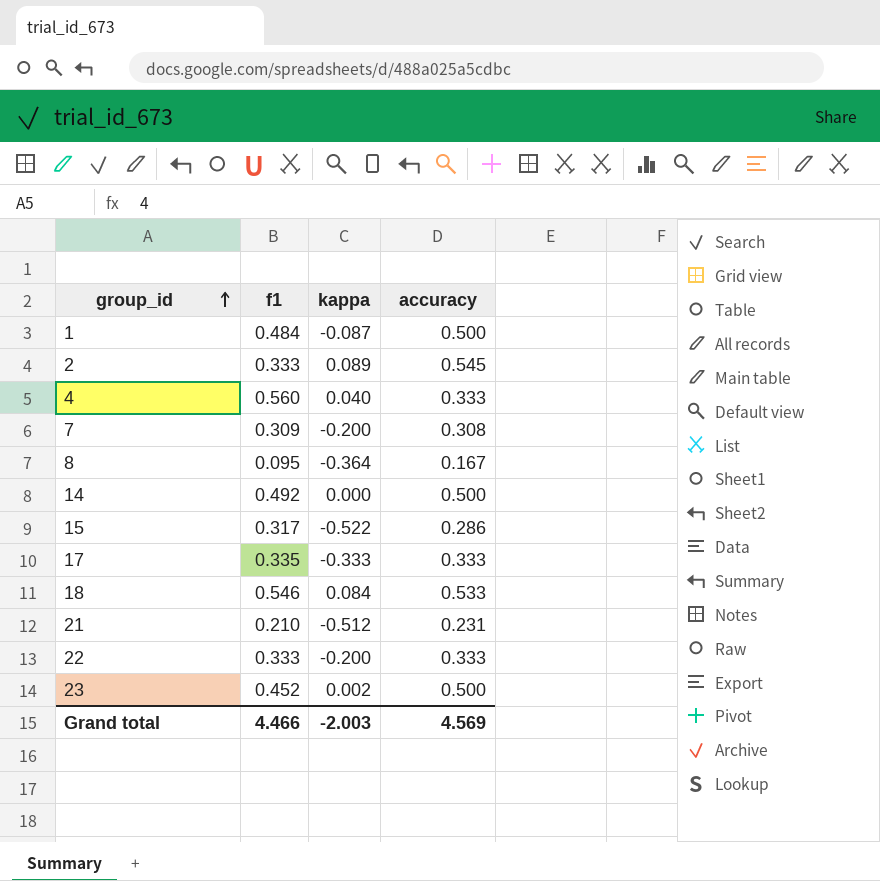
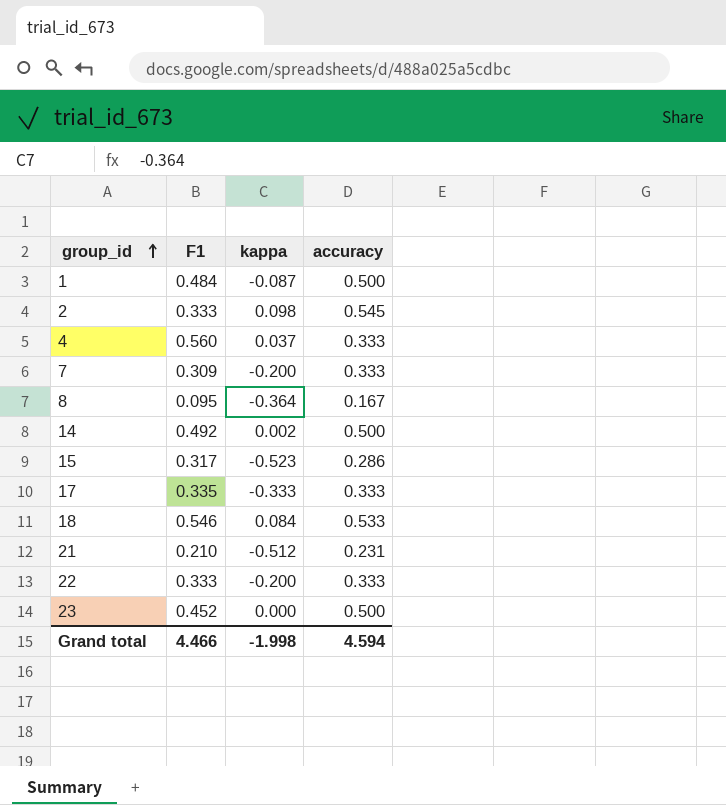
column name: f1 -> F1
2 | kappa: 0.089 -> 0.098
4 | kappa: 0.040 -> 0.037
7 | accuracy: 0.308 -> 0.333
14 | kappa: 0.000 -> 0.002
15 | kappa: -0.522 -> -0.523
23 | kappa: 0.002 -> 0.000
Grand total | kappa: -2.003 -> -1.998
Grand total | accuracy: 4.569 -> 4.594

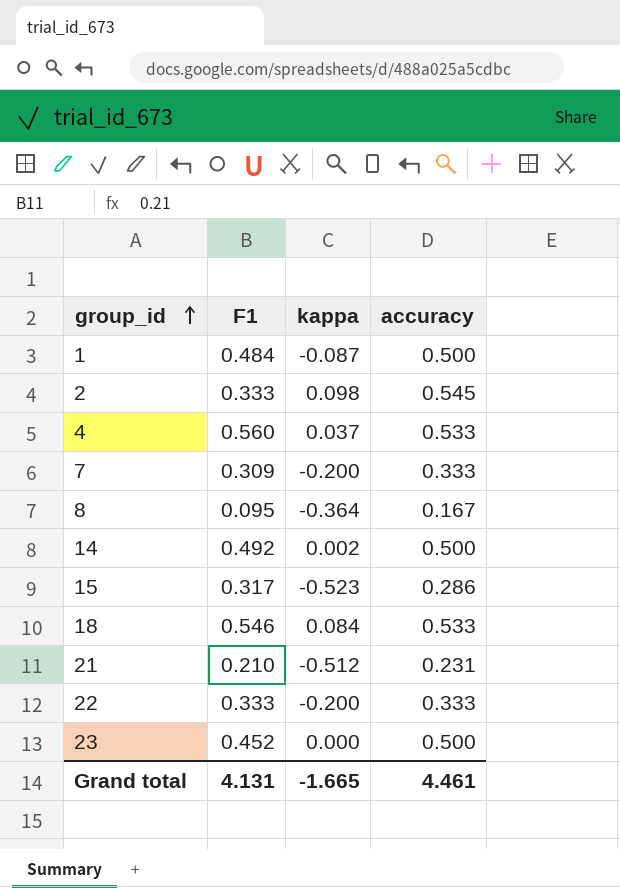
row 17: 0.335 | -0.333 | 0.333 -> none
4 | accuracy: 0.333 -> 0.533
Grand total | F1: 4.466 -> 4.131
Grand total | kappa: -1.998 -> -1.665
Grand total | accuracy: 4.594 -> 4.461

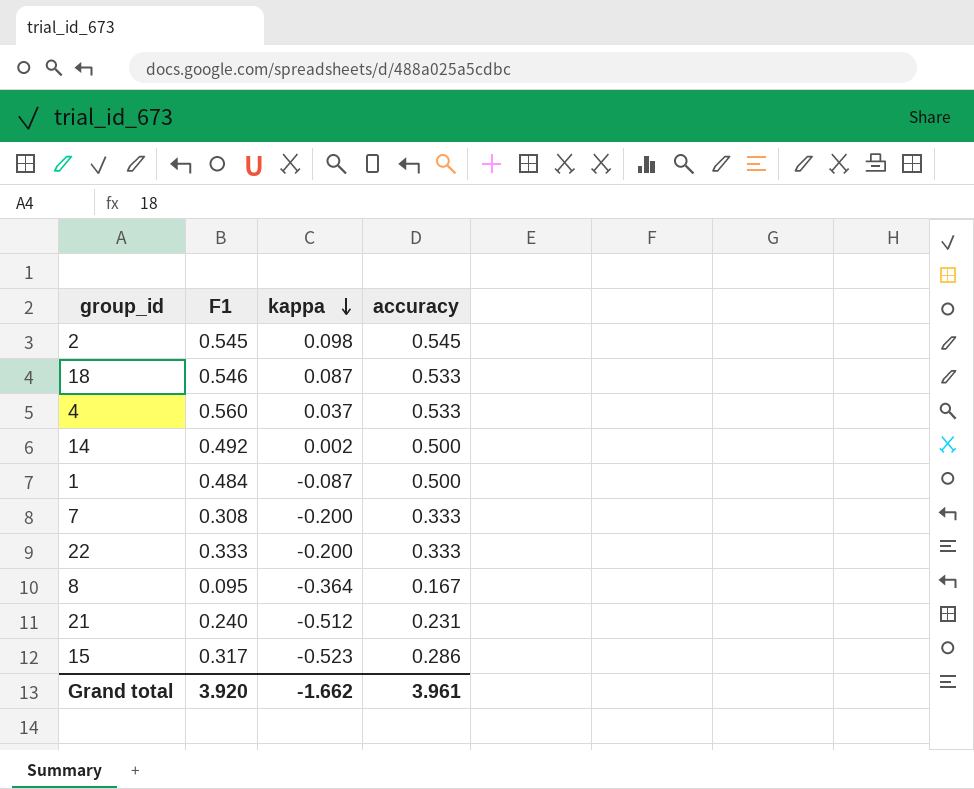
row order: group_id ascending -> kappa descending
row 23: 0.452 | 0.000 | 0.500 -> none
2 | F1: 0.333 -> 0.545
18 | kappa: 0.084 -> 0.087
7 | F1: 0.309 -> 0.308
21 | F1: 0.210 -> 0.240
Grand total | F1: 4.131 -> 3.920
Grand total | kappa: -1.665 -> -1.662
Grand total | accuracy: 4.461 -> 3.961

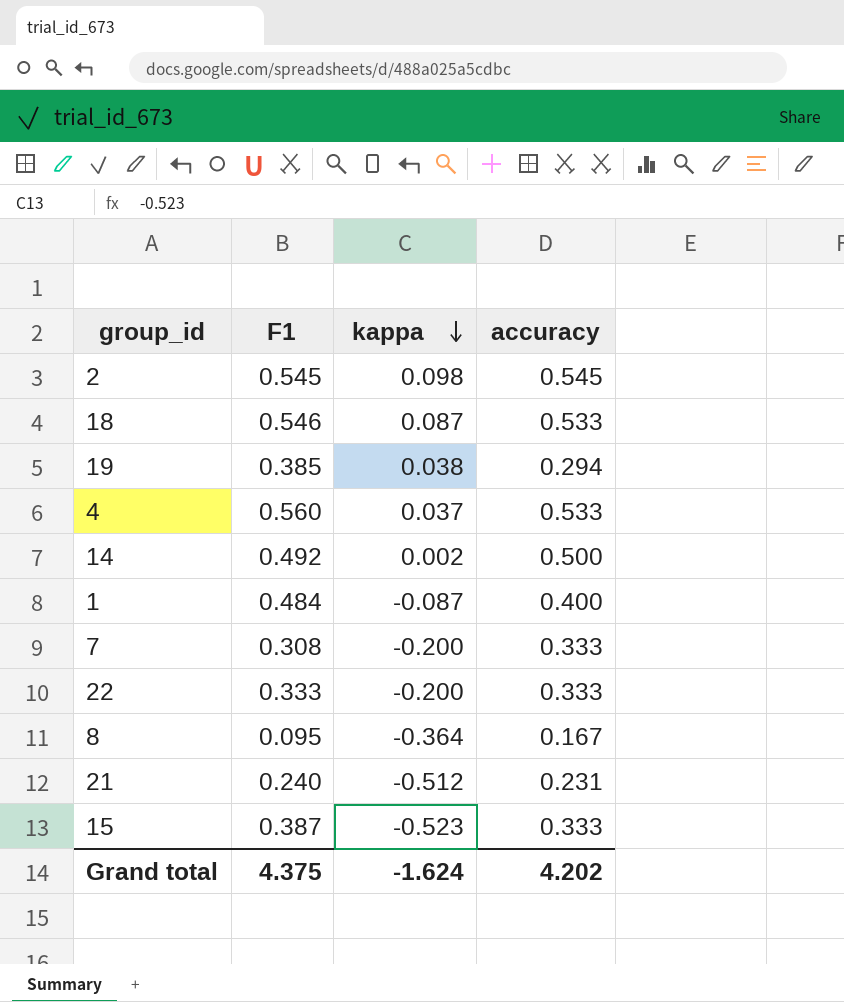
row 19: none -> 0.385 | 0.038 | 0.294
1 | accuracy: 0.500 -> 0.400
15 | F1: 0.317 -> 0.387
15 | accuracy: 0.286 -> 0.333
Grand total | F1: 3.920 -> 4.375
Grand total | kappa: -1.662 -> -1.624
Grand total | accuracy: 3.961 -> 4.202

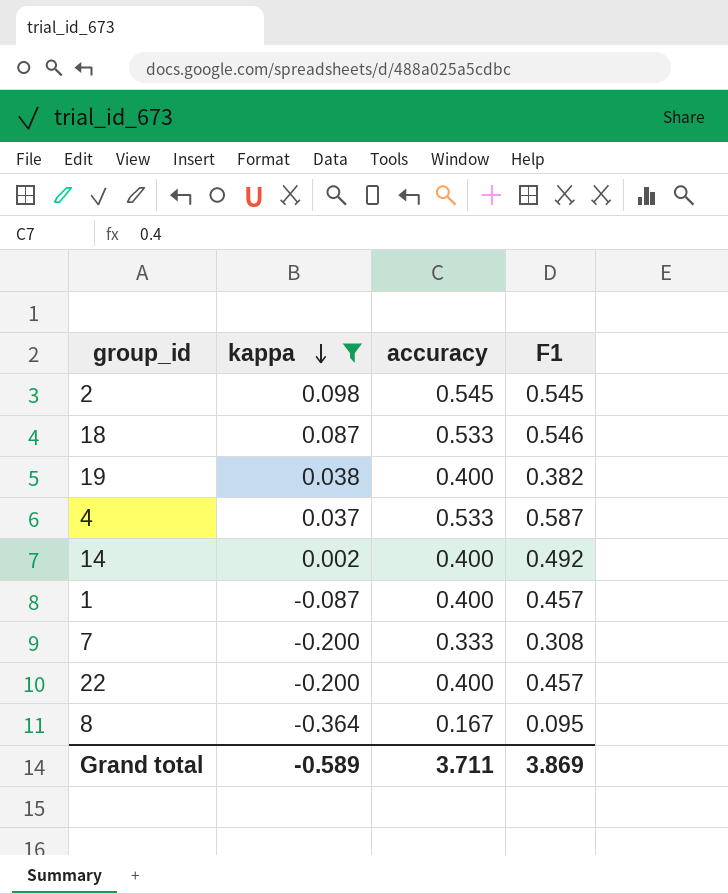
filter: none -> kappa >= -0.364
column F1 | position: 2 -> 4
19 | accuracy: 0.294 -> 0.400
19 | F1: 0.385 -> 0.382
4 | F1: 0.560 -> 0.587
14 | accuracy: 0.500 -> 0.400
1 | F1: 0.484 -> 0.457
22 | accuracy: 0.333 -> 0.400
22 | F1: 0.333 -> 0.457
Grand total | kappa: -1.624 -> -0.589
Grand total | accuracy: 4.202 -> 3.711
Grand total | F1: 4.375 -> 3.869

